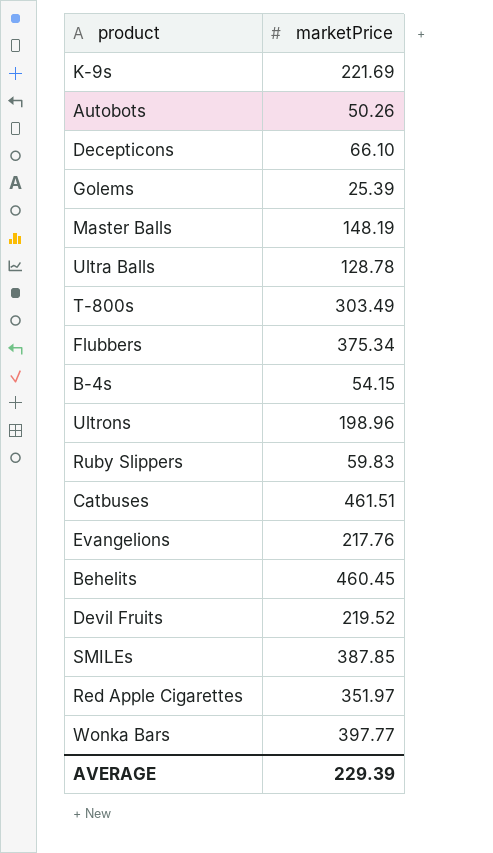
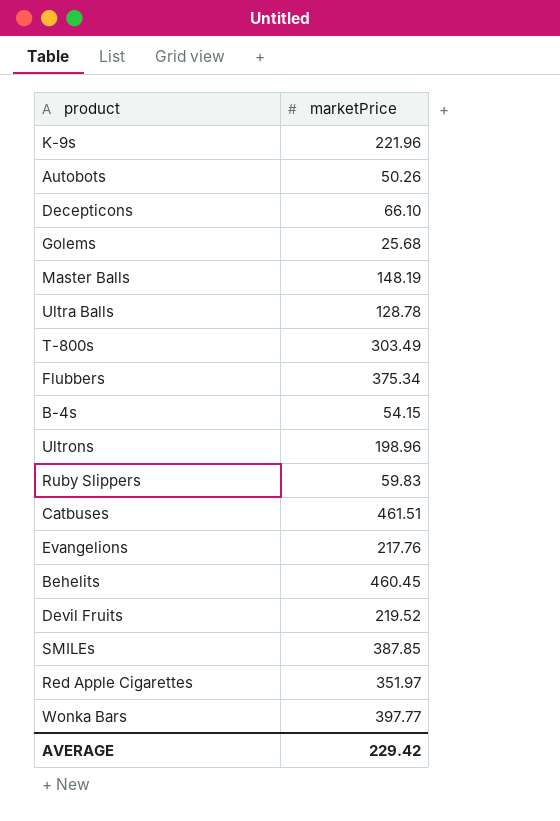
K-9s | marketPrice: 221.69 -> 221.96
Golems | marketPrice: 25.39 -> 25.68
AVERAGE | marketPrice: 229.39 -> 229.42

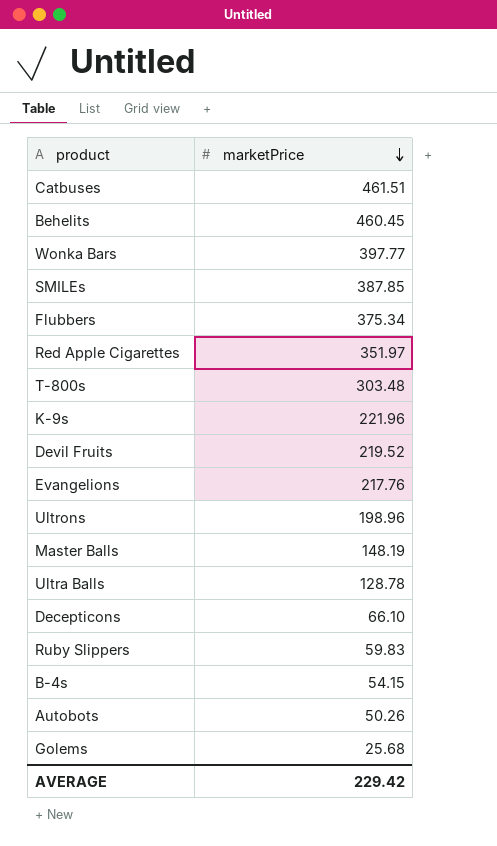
row order: none -> marketPrice descending
T-800s | marketPrice: 303.49 -> 303.48

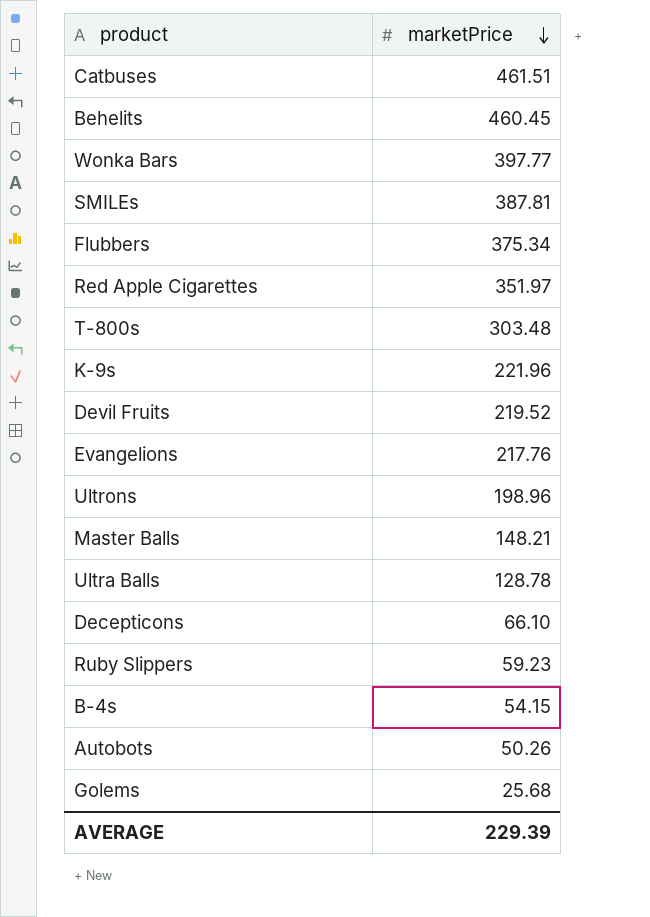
SMILEs | marketPrice: 387.85 -> 387.81
Master Balls | marketPrice: 148.19 -> 148.21
Ruby Slippers | marketPrice: 59.83 -> 59.23
AVERAGE | marketPrice: 229.42 -> 229.39

